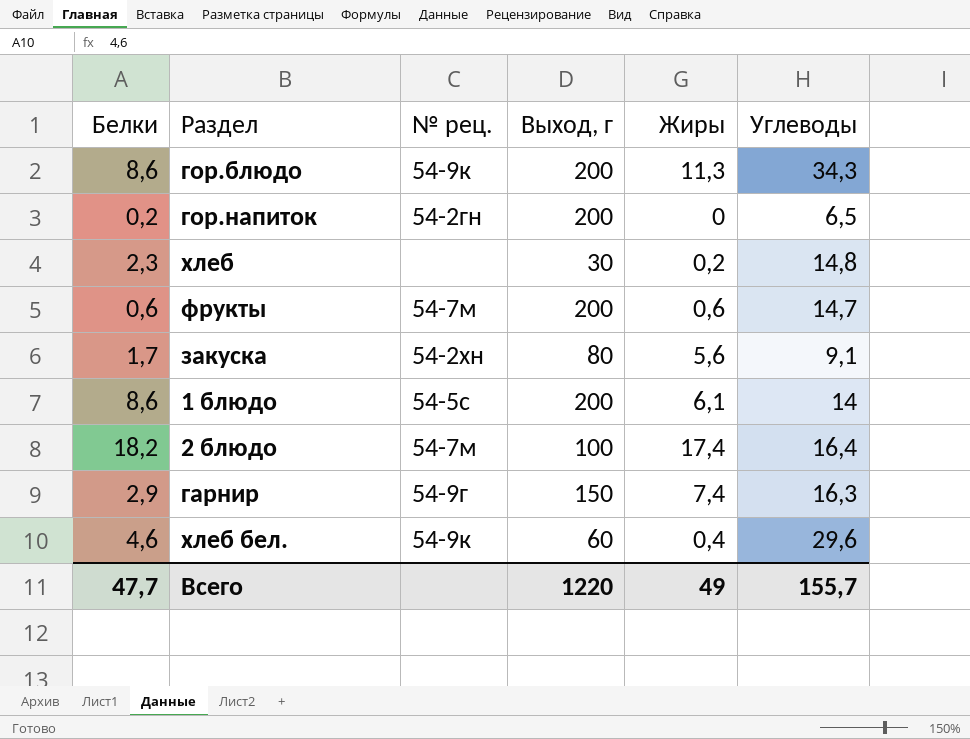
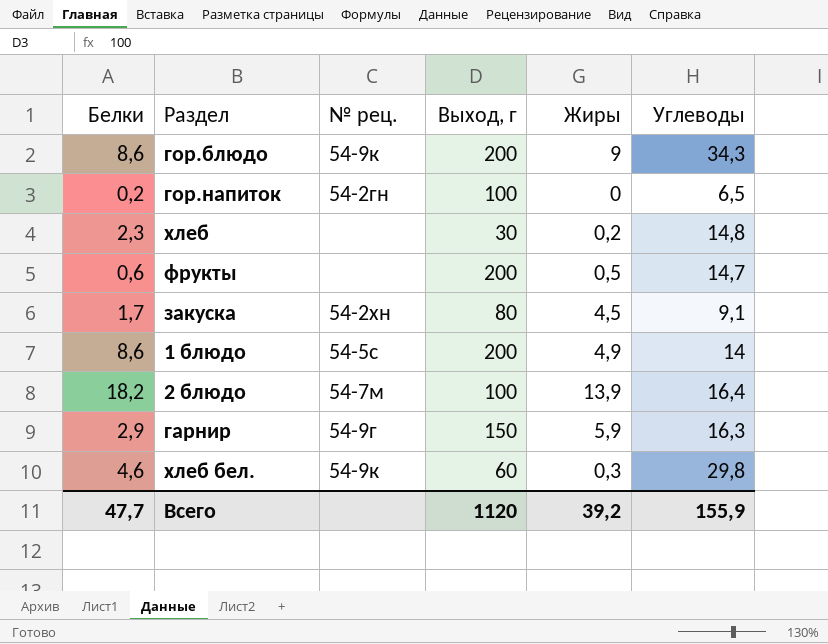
гор.блюдо | Жиры: 11,3 -> 9
гор.напиток | Выход, г: 200 -> 100
фрукты | № рец.: 54-7м -> none
фрукты | Жиры: 0,6 -> 0,5
закуска | Жиры: 5,6 -> 4,5
1 блюдо | Жиры: 6,1 -> 4,9
2 блюдо | Жиры: 17,4 -> 13,9
гарнир | Жиры: 7,4 -> 5,9
хлеб бел. | Жиры: 0,4 -> 0,3
хлеб бел. | Углеводы: 29,6 -> 29,8
Всего | Выход, г: 1220 -> 1120
Всего | Жиры: 49 -> 39,2
Всего | Углеводы: 155,7 -> 155,9

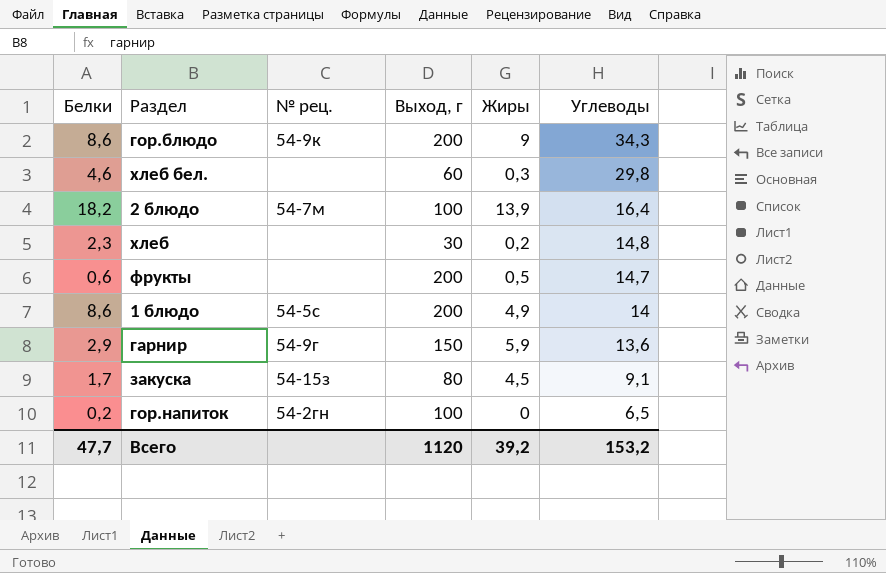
row order: none -> Углеводы descending
хлеб бел. | № рец.: 54-9к -> none
гарнир | Углеводы: 16,3 -> 13,6
закуска | № рец.: 54-2хн -> 54-15з
Всего | Углеводы: 155,9 -> 153,2

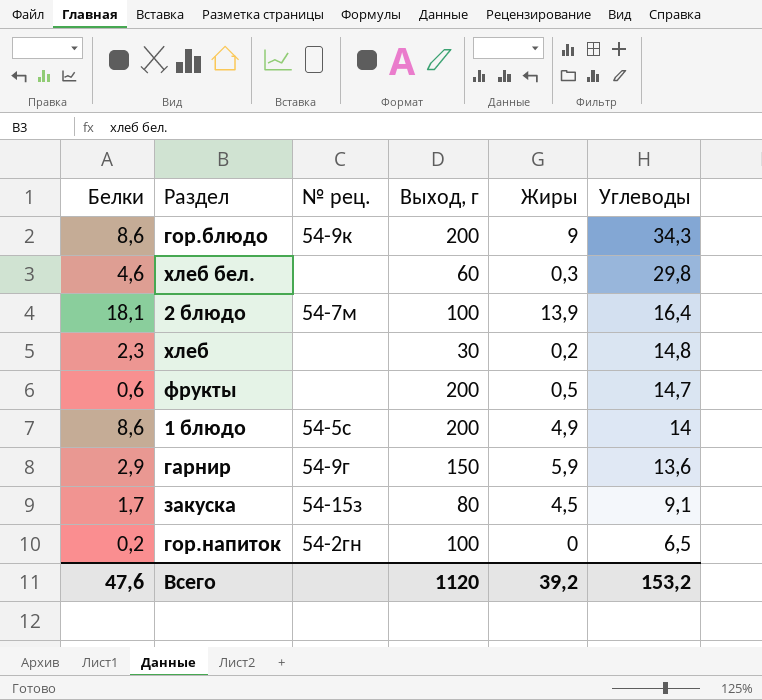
2 блюдо | Белки: 18,2 -> 18,1
Всего | Белки: 47,7 -> 47,6

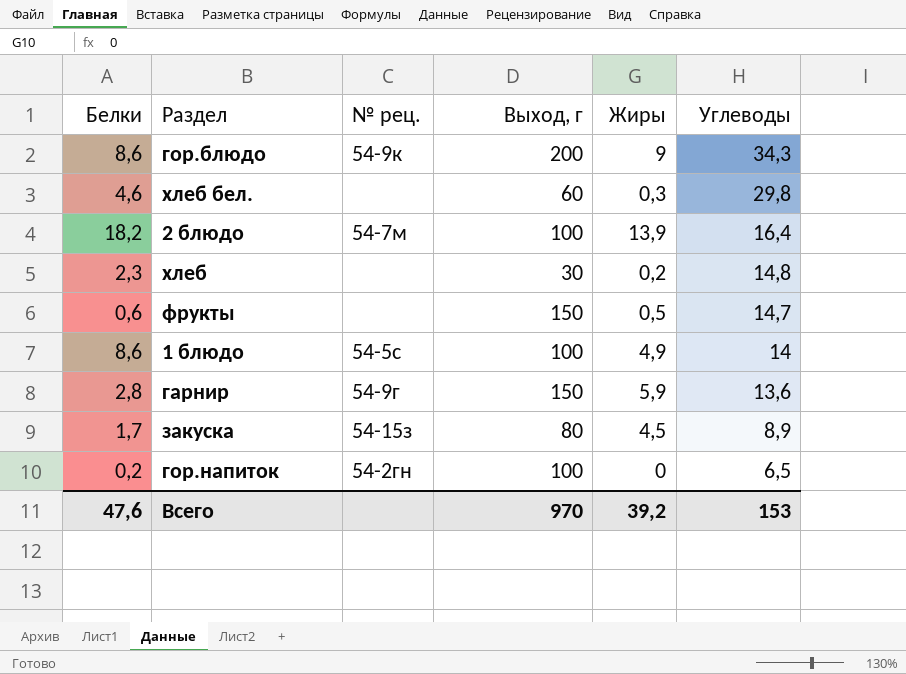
2 блюдо | Белки: 18,1 -> 18,2
фрукты | Выход, г: 200 -> 150
1 блюдо | Выход, г: 200 -> 100
гарнир | Белки: 2,9 -> 2,8
закуска | Углеводы: 9,1 -> 8,9
Всего | Выход, г: 1120 -> 970
Всего | Углеводы: 153,2 -> 153

